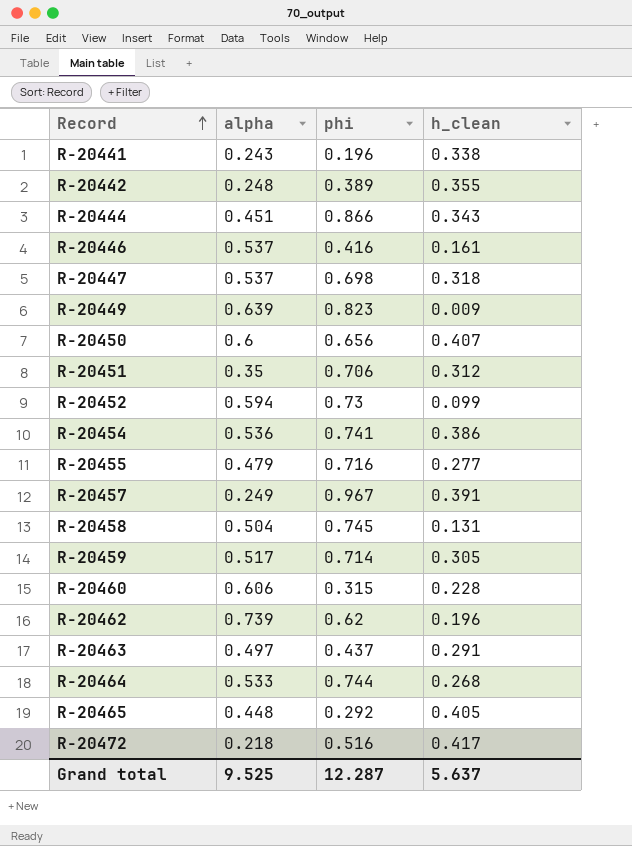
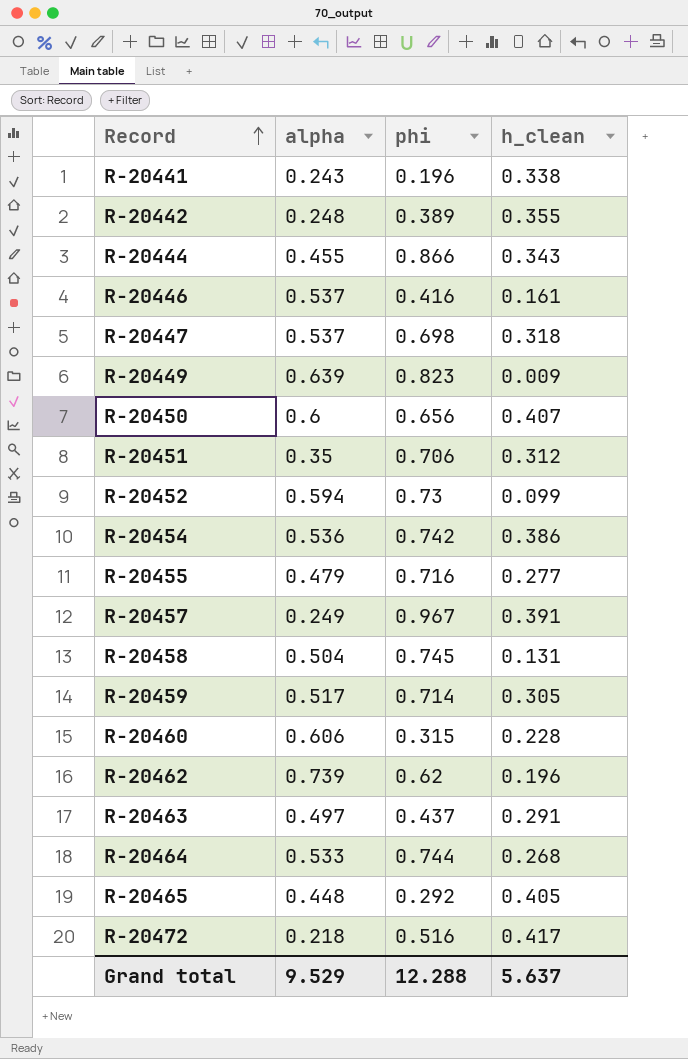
R-20444 | alpha: 0.451 -> 0.455
R-20454 | phi: 0.741 -> 0.742
Grand total | alpha: 9.525 -> 9.529
Grand total | phi: 12.287 -> 12.288

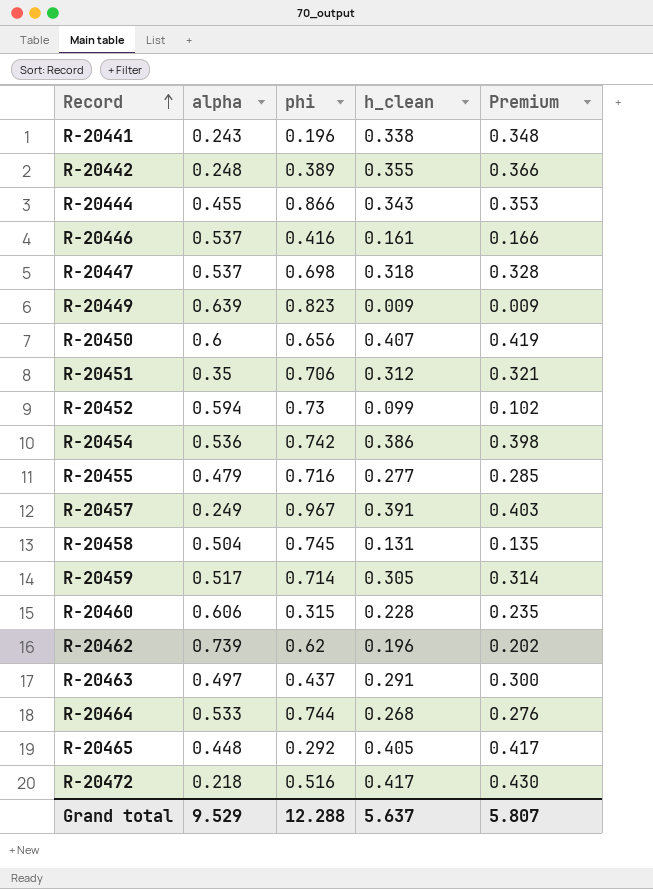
column Premium | formula: none -> [h_clean] * 1.03

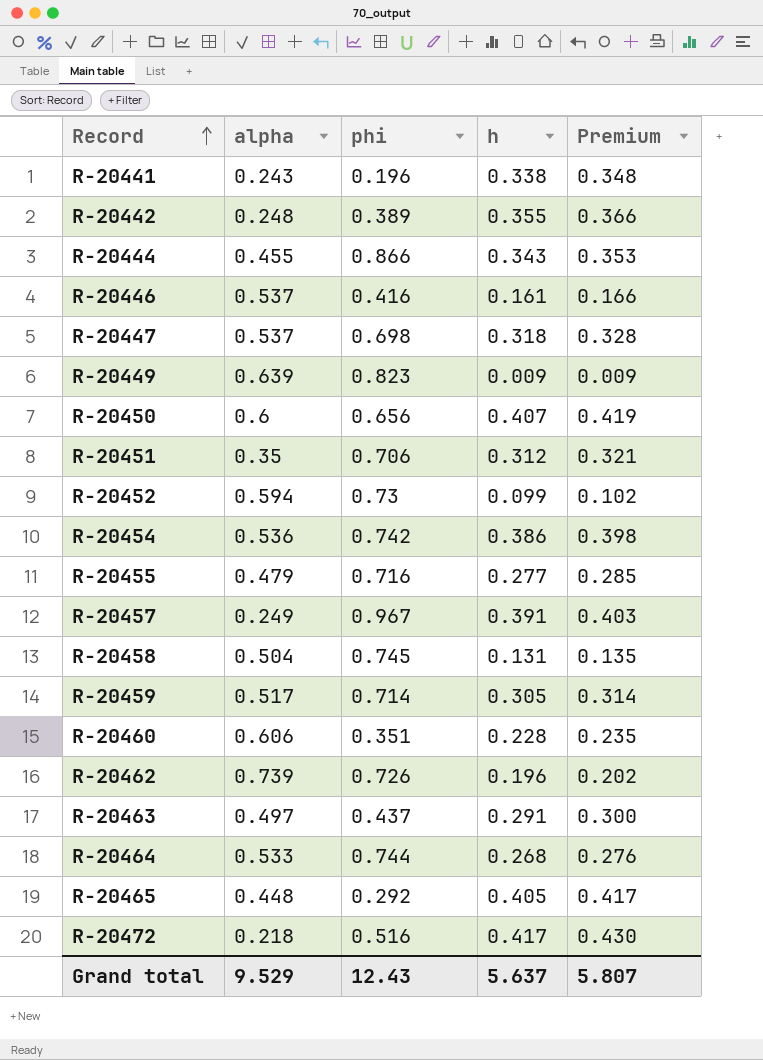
column name: h_clean -> h
R-20460 | phi: 0.315 -> 0.351
R-20462 | phi: 0.62 -> 0.726
Grand total | phi: 12.288 -> 12.43

